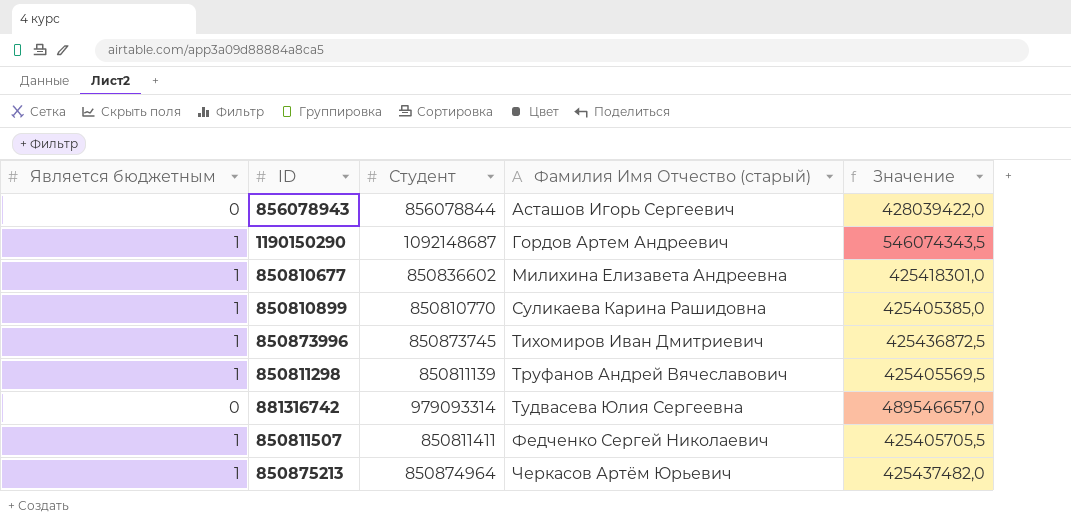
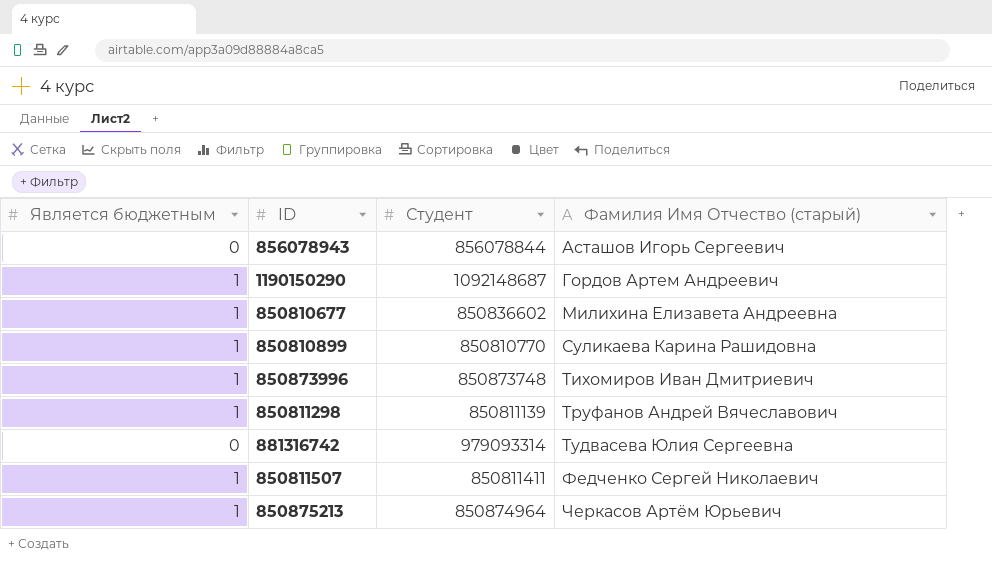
column Значение | formula: [Студент] * 0,5 -> none
850873996 | Студент: 850873745 -> 850873748

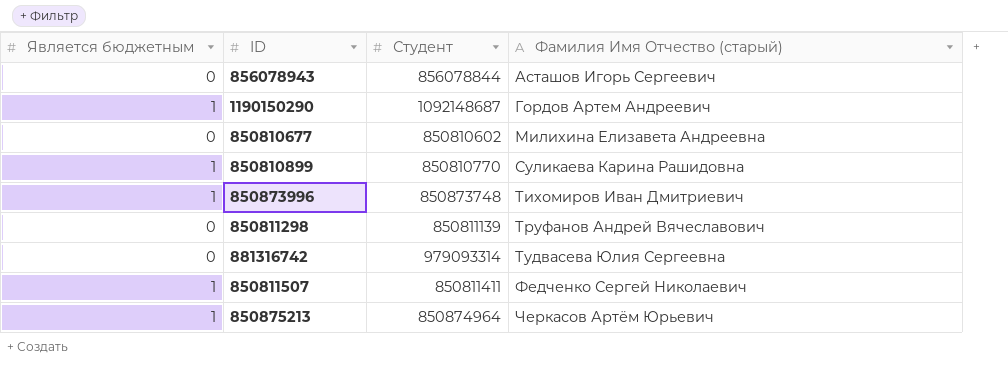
850810677 | Является бюджетным: 1 -> 0
850810677 | Студент: 850836602 -> 850810602
850811298 | Является бюджетным: 1 -> 0

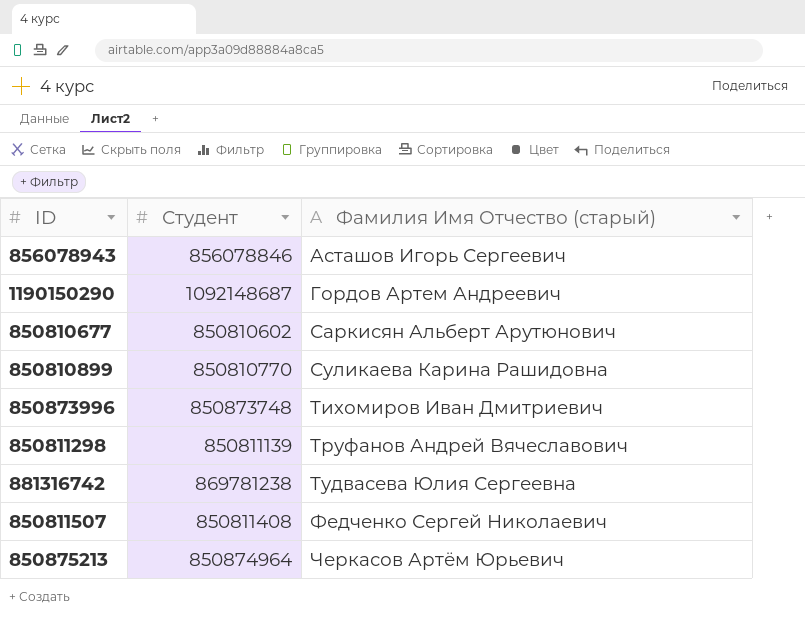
column Является бюджетным | position: 1 -> none
856078943 | Студент: 856078844 -> 856078846
850810677 | Фамилия Имя Отчество (старый): Милихина Елизавета Андреевна -> Саркисян Альберт Арутюнович
881316742 | Студент: 979093314 -> 869781238
850811507 | Студент: 850811411 -> 850811408

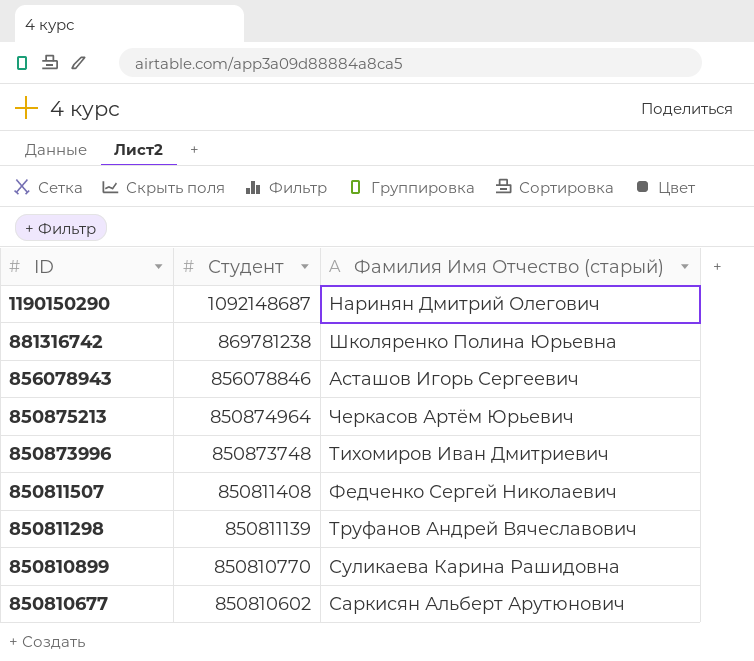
row order: Фамилия Имя Отчество (старый) ascending -> ID descending
1190150290 | Фамилия Имя Отчество (старый): Гордов Артем Андреевич -> Наринян Дмитрий Олегович
881316742 | Фамилия Имя Отчество (старый): Тудвасева Юлия Сергеевна -> Школяренко Полина Юрьевна

